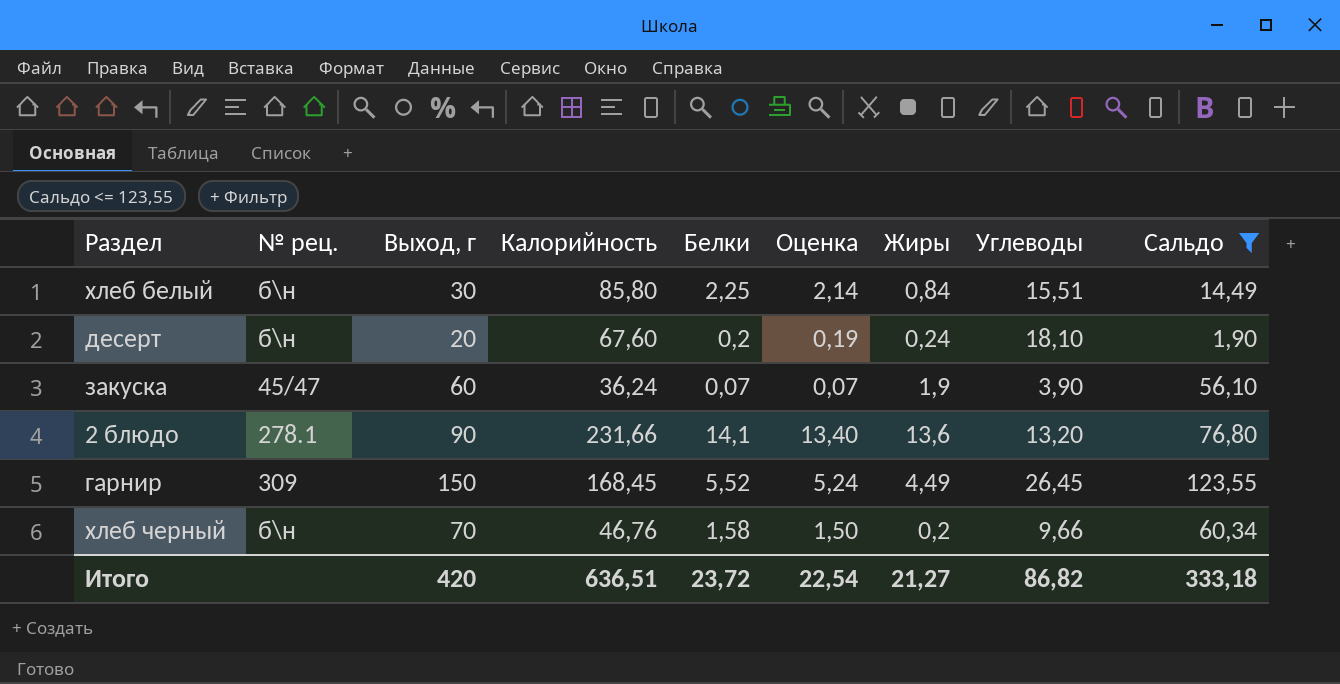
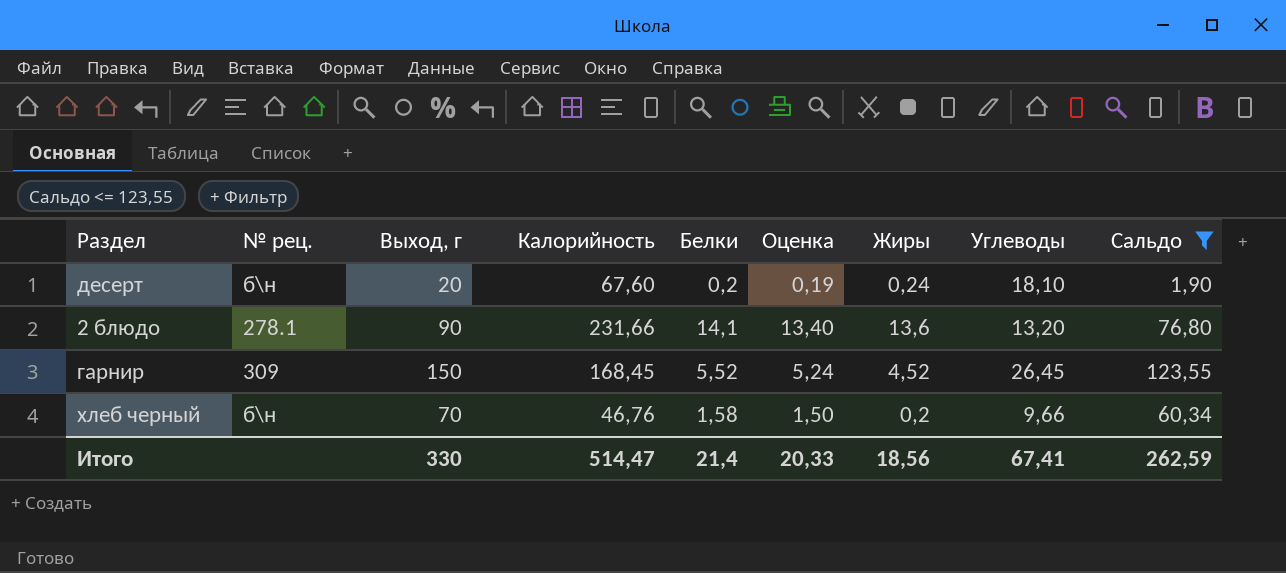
row хлеб белый: б\н | 30 | 85,80 | 2,25 | 2,14 | 0,84 | 15,51 | 14,49 -> none
row закуска: 45/47 | 60 | 36,24 | 0,07 | 0,07 | 1,9 | 3,90 | 56,10 -> none
гарнир | Жиры: 4,49 -> 4,52
Итого | Выход, г: 420 -> 330
Итого | Калорийность: 636,51 -> 514,47
Итого | Белки: 23,72 -> 21,4
Итого | Оценка: 22,54 -> 20,33
Итого | Жиры: 21,27 -> 18,56
Итого | Углеводы: 86,82 -> 67,41
Итого | Сальдо: 333,18 -> 262,59

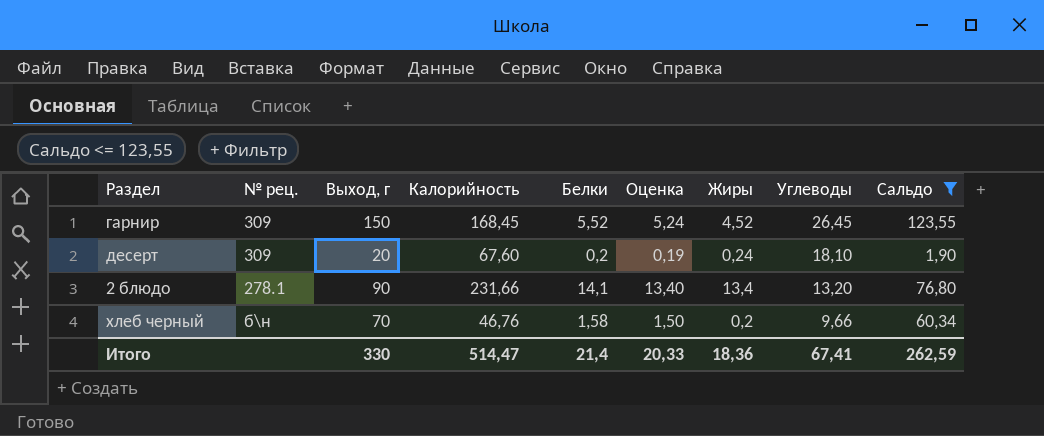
row order: none -> Углеводы descending
десерт | № рец.: б\н -> 309
2 блюдо | Жиры: 13,6 -> 13,4
Итого | Жиры: 18,56 -> 18,36

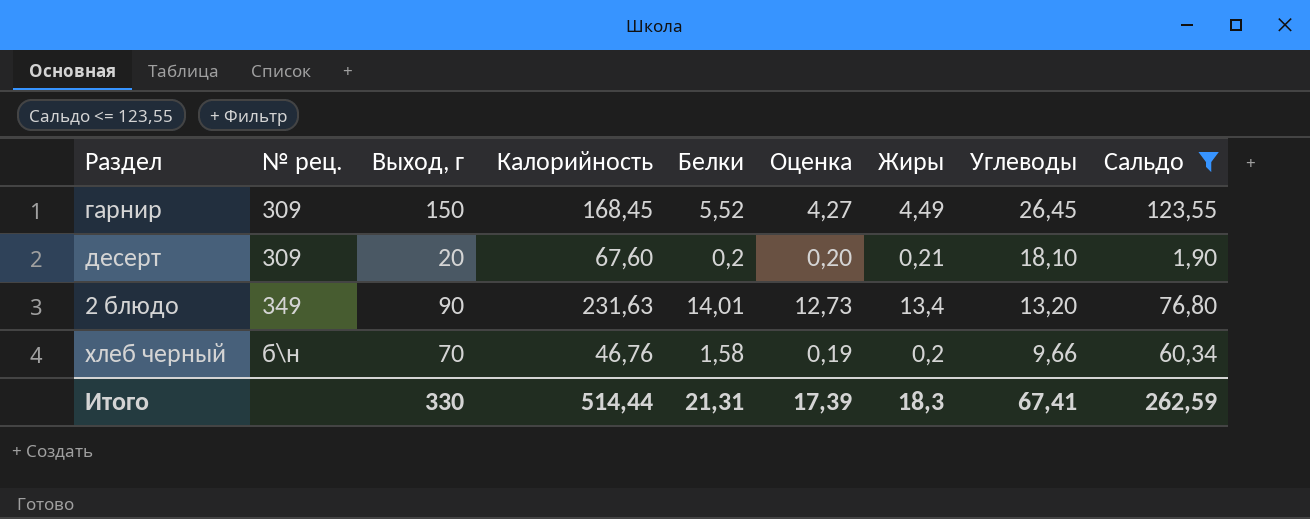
column Оценка | formula: [Белки] * 0,95 -> [Жиры] * 0,95
гарнир | Жиры: 4,52 -> 4,49
десерт | Жиры: 0,24 -> 0,21
2 блюдо | № рец.: 278.1 -> 349
2 блюдо | Калорийность: 231,66 -> 231,63
2 блюдо | Белки: 14,1 -> 14,01
Итого | Калорийность: 514,47 -> 514,44
Итого | Белки: 21,4 -> 21,31
Итого | Оценка: 20,33 -> 17,39
Итого | Жиры: 18,36 -> 18,3

